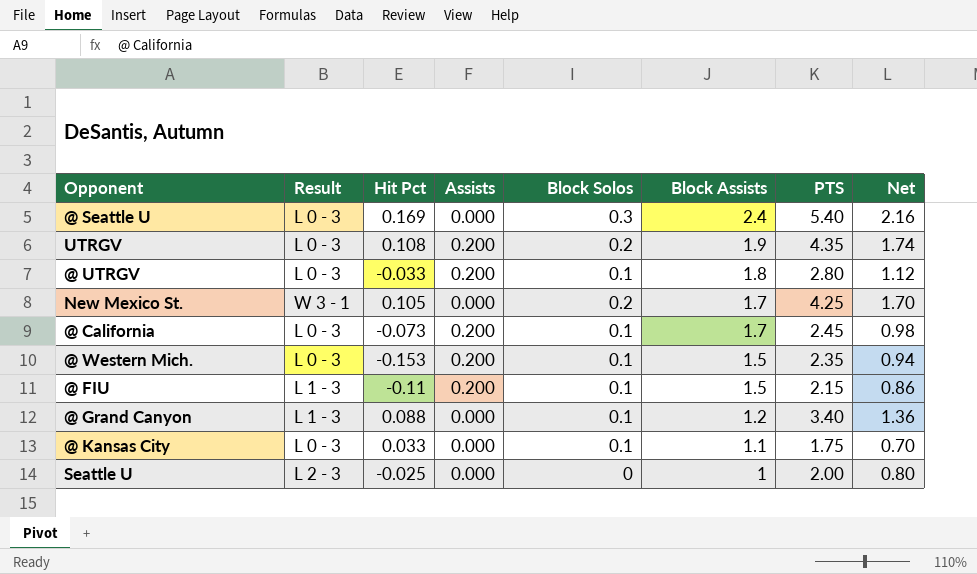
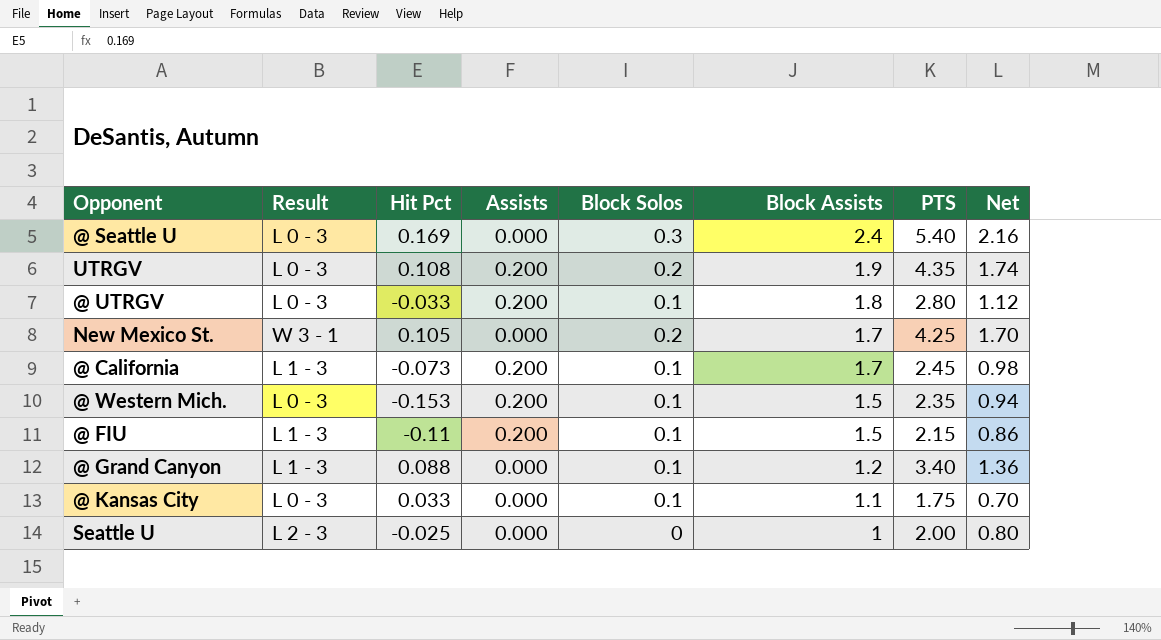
@ California | Result: L 0 - 3 -> L 1 - 3

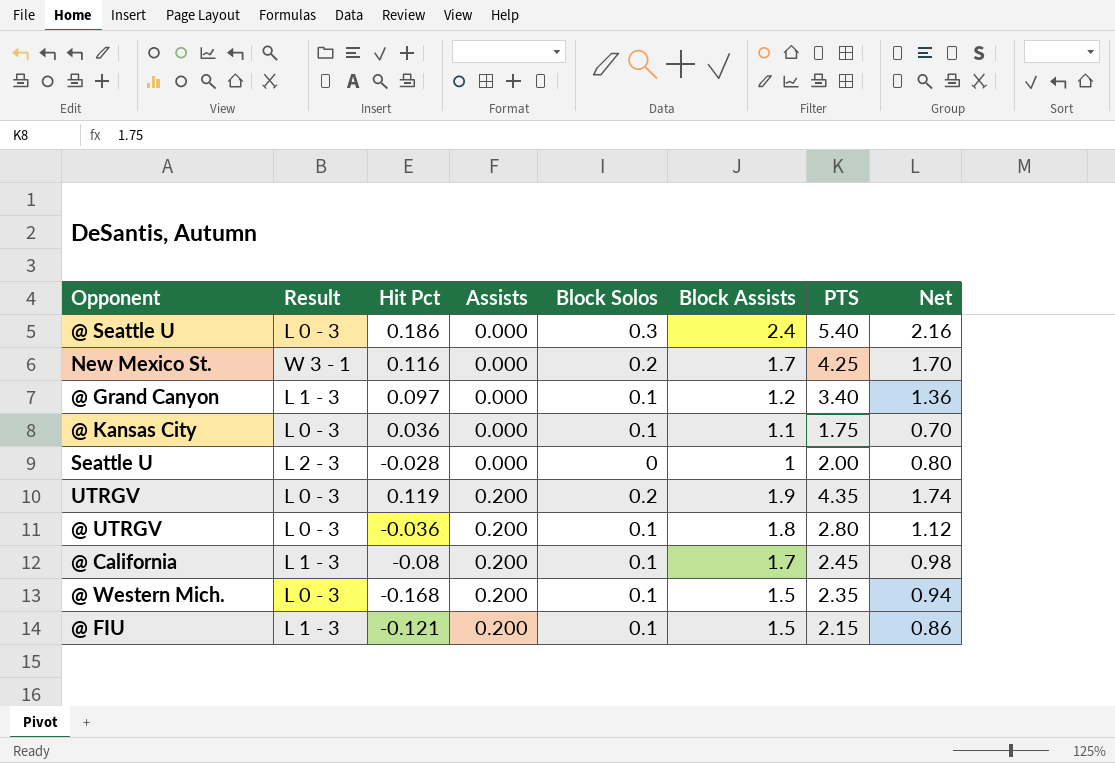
row order: Block Assists descending -> Assists ascending
@ Seattle U | Hit Pct: 0.169 -> 0.186
New Mexico St. | Hit Pct: 0.105 -> 0.116
@ Grand Canyon | Hit Pct: 0.088 -> 0.097
@ Kansas City | Hit Pct: 0.033 -> 0.036
Seattle U | Hit Pct: -0.025 -> -0.028
UTRGV | Hit Pct: 0.108 -> 0.119
@ UTRGV | Hit Pct: -0.033 -> -0.036
@ California | Hit Pct: -0.073 -> -0.08
@ Western Mich. | Hit Pct: -0.153 -> -0.168
@ FIU | Hit Pct: -0.11 -> -0.121

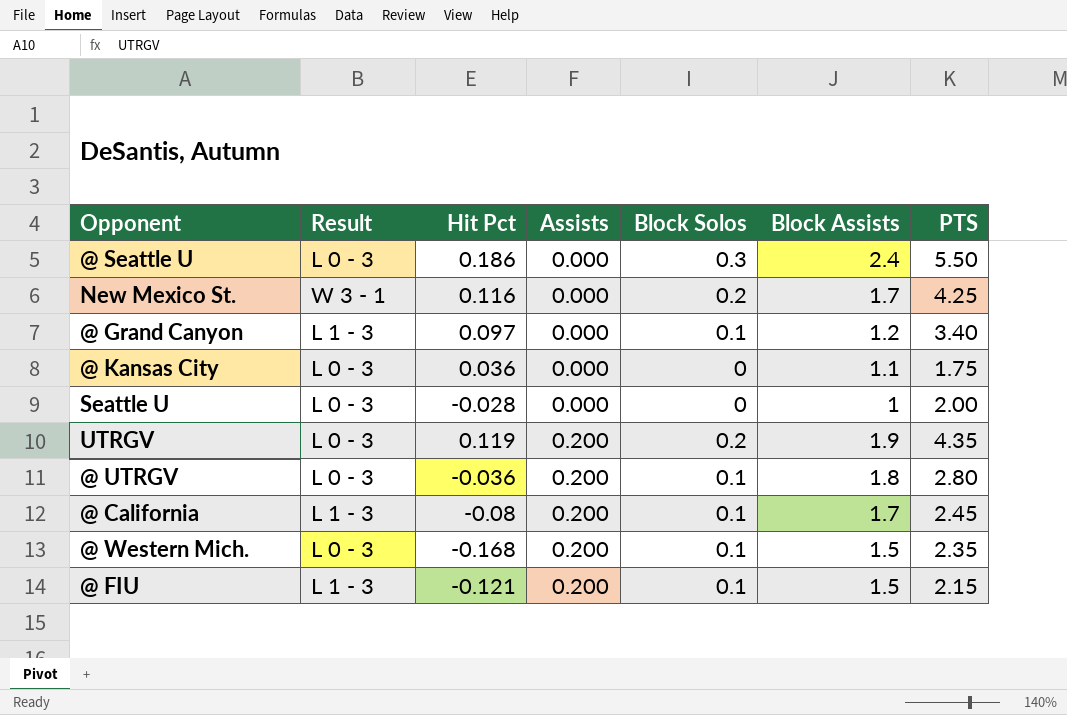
column Net | formula: [PTS] * 0.4 -> none
@ Seattle U | PTS: 5.40 -> 5.50
@ Kansas City | Block Solos: 0.1 -> 0
Seattle U | Result: L 2 - 3 -> L 0 - 3

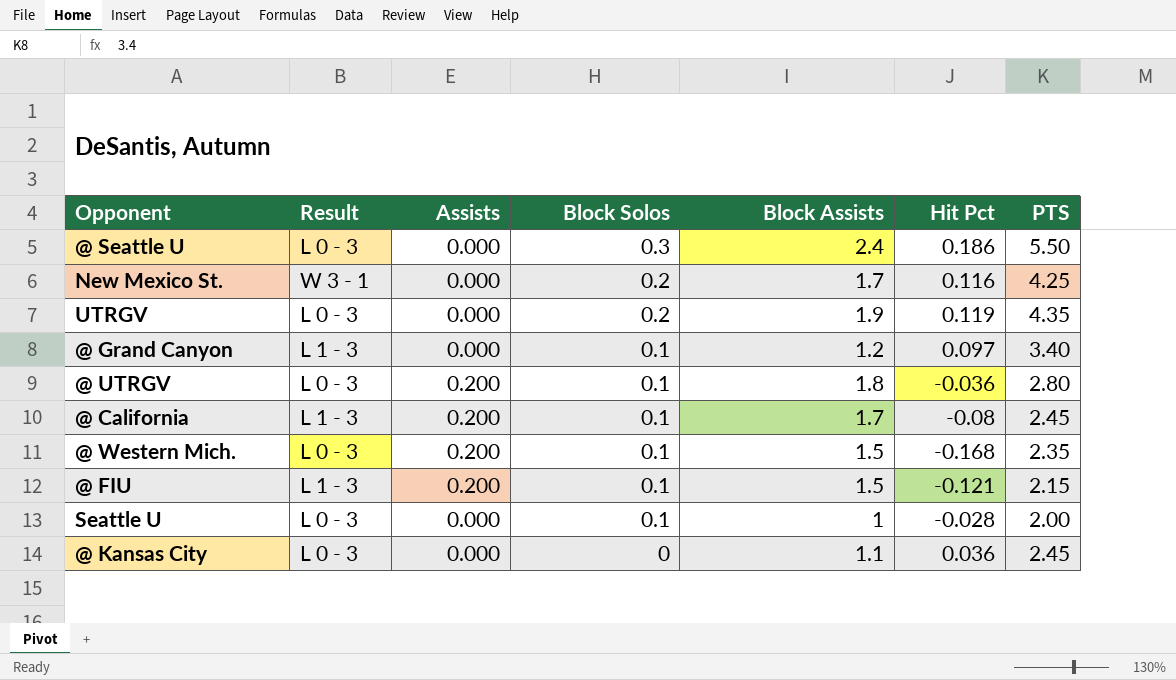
row order: Assists ascending -> Block Solos descending
column Hit Pct | position: 3 -> 6
UTRGV | Assists: 0.200 -> 0.000
Seattle U | Block Solos: 0 -> 0.1
@ Kansas City | PTS: 1.75 -> 2.45

